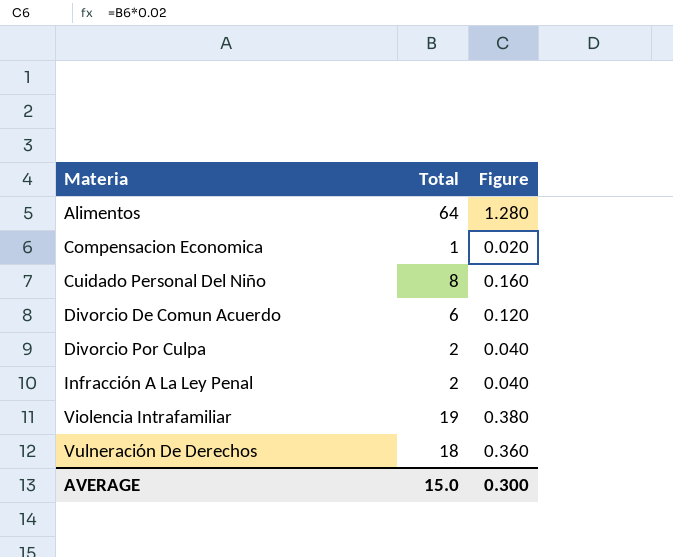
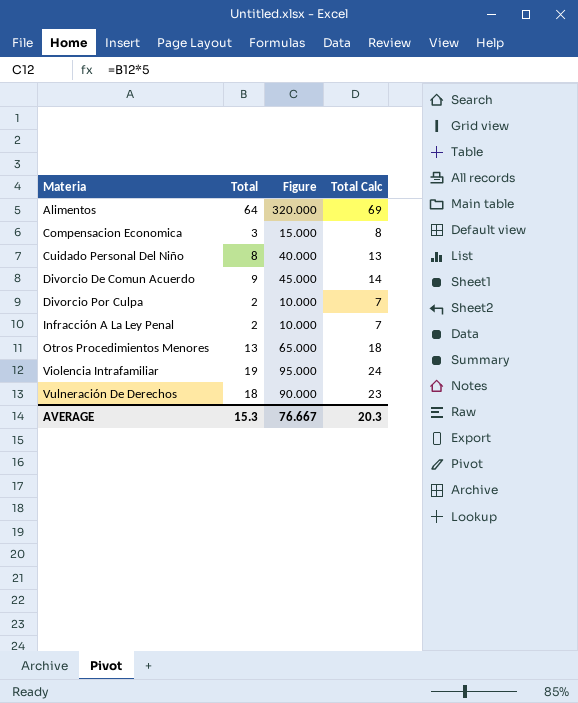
column Figure | formula: [Total] * 0.02 -> [Total] * 5
column Total Calc | formula: none -> [Total] + 5
Compensacion Economica | Total: 1 -> 3
Divorcio De Comun Acuerdo | Total: 6 -> 9
row Otros Procedimientos Menores: none -> 13 | 65.000 | 18
AVERAGE | Total: 15.0 -> 15.3
AVERAGE | Figure: 0.300 -> 76.667

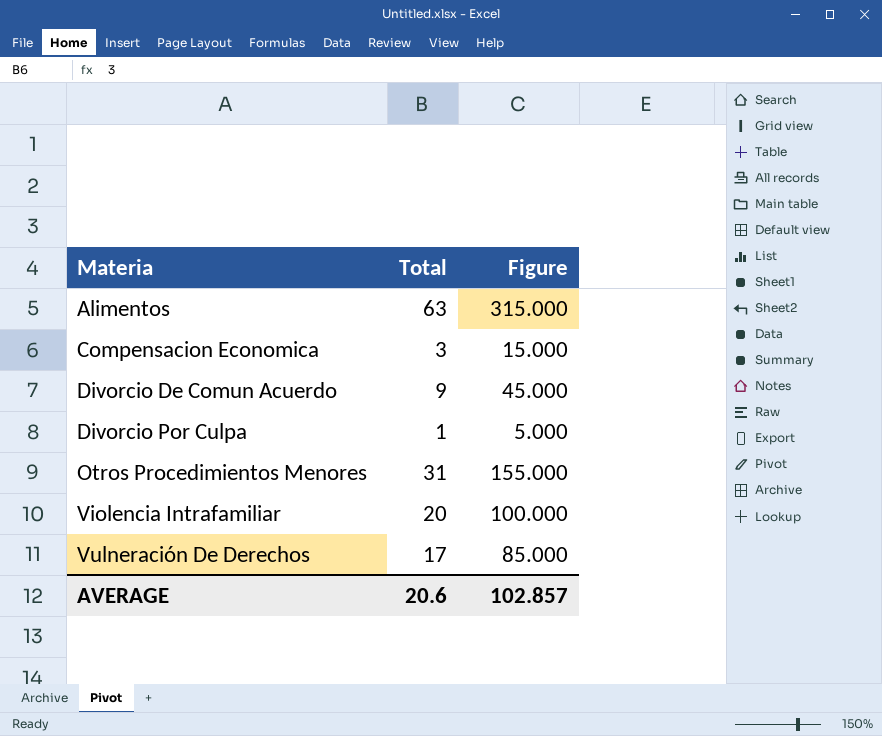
column Total Calc | formula: [Total] + 5 -> none
row Cuidado Personal Del Niño: 8 | 40.000 | 13 -> none
row Infracción A La Ley Penal: 2 | 10.000 | 7 -> none
Alimentos | Total: 64 -> 63
Alimentos | Figure: 320.000 -> 315.000
Divorcio Por Culpa | Total: 2 -> 1
Divorcio Por Culpa | Figure: 10.000 -> 5.000
Otros Procedimientos Menores | Total: 13 -> 31
Otros Procedimientos Menores | Figure: 65.000 -> 155.000
Violencia Intrafamiliar | Total: 19 -> 20
Violencia Intrafamiliar | Figure: 95.000 -> 100.000
Vulneración De Derechos | Total: 18 -> 17
Vulneración De Derechos | Figure: 90.000 -> 85.000
AVERAGE | Total: 15.3 -> 20.6
AVERAGE | Figure: 76.667 -> 102.857

